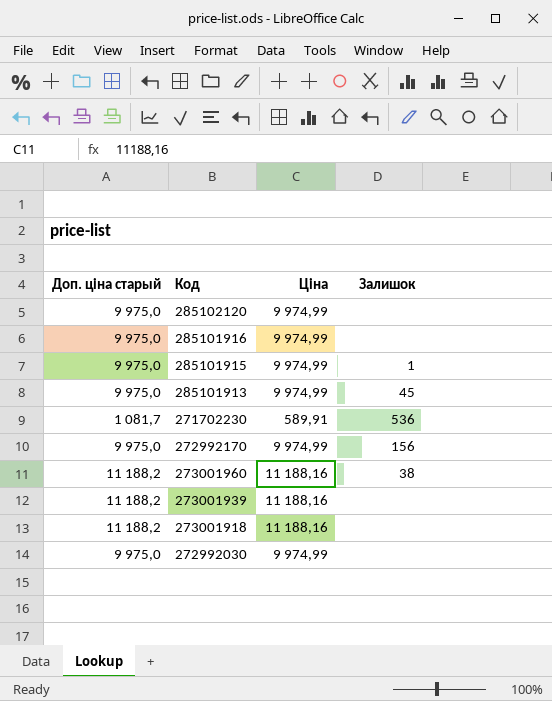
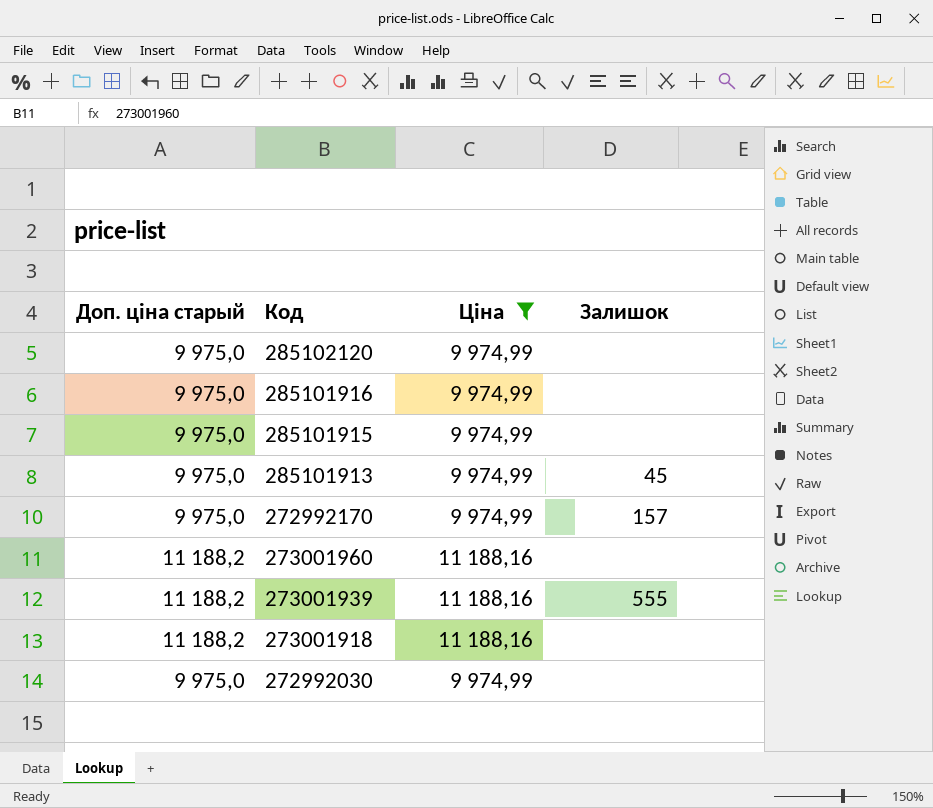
filter: none -> Ціна != 589,91
285101915 | Залишок: 1 -> none
272992170 | Залишок: 156 -> 157
273001960 | Залишок: 38 -> none
273001939 | Залишок: none -> 555

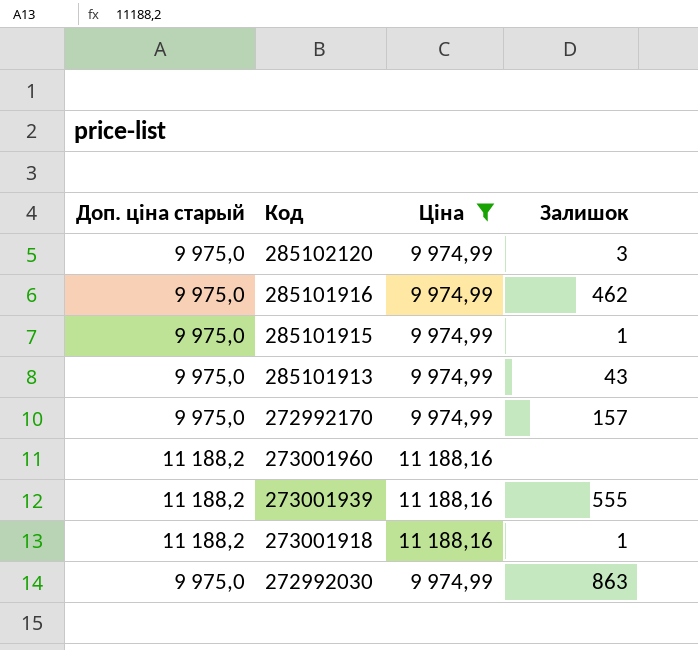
285102120 | Залишок: none -> 3
285101916 | Залишок: none -> 462
285101915 | Залишок: none -> 1
285101913 | Залишок: 45 -> 43
273001918 | Залишок: none -> 1
272992030 | Залишок: none -> 863

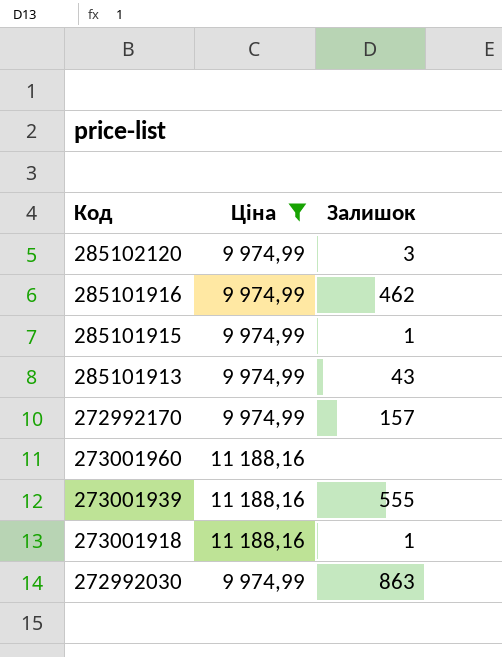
column Доп. ціна старый | position: 1 -> none

